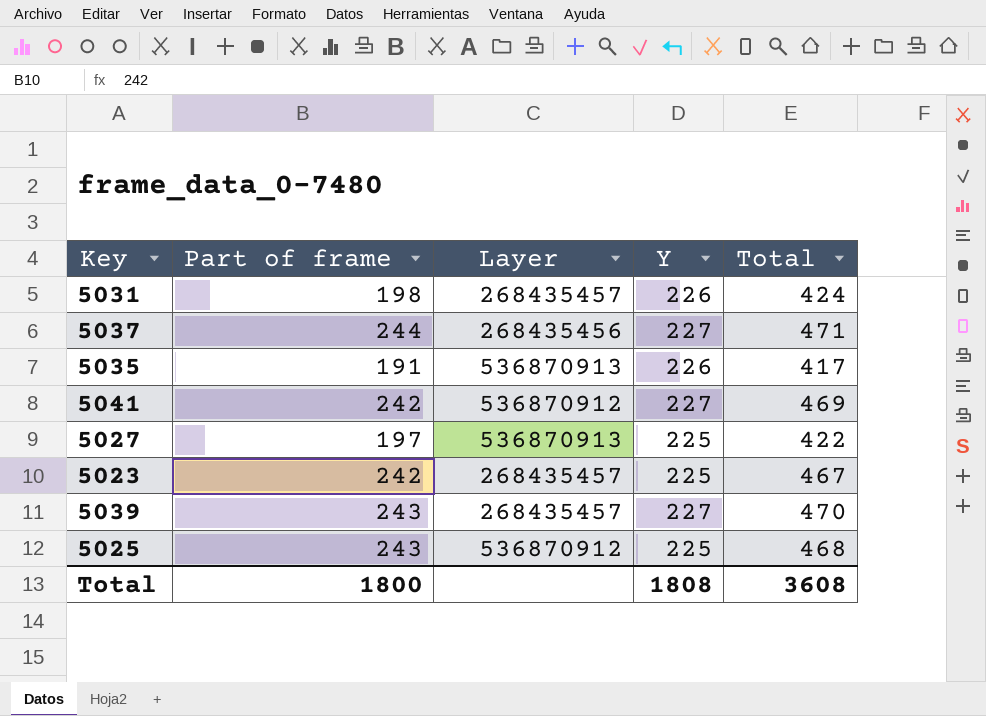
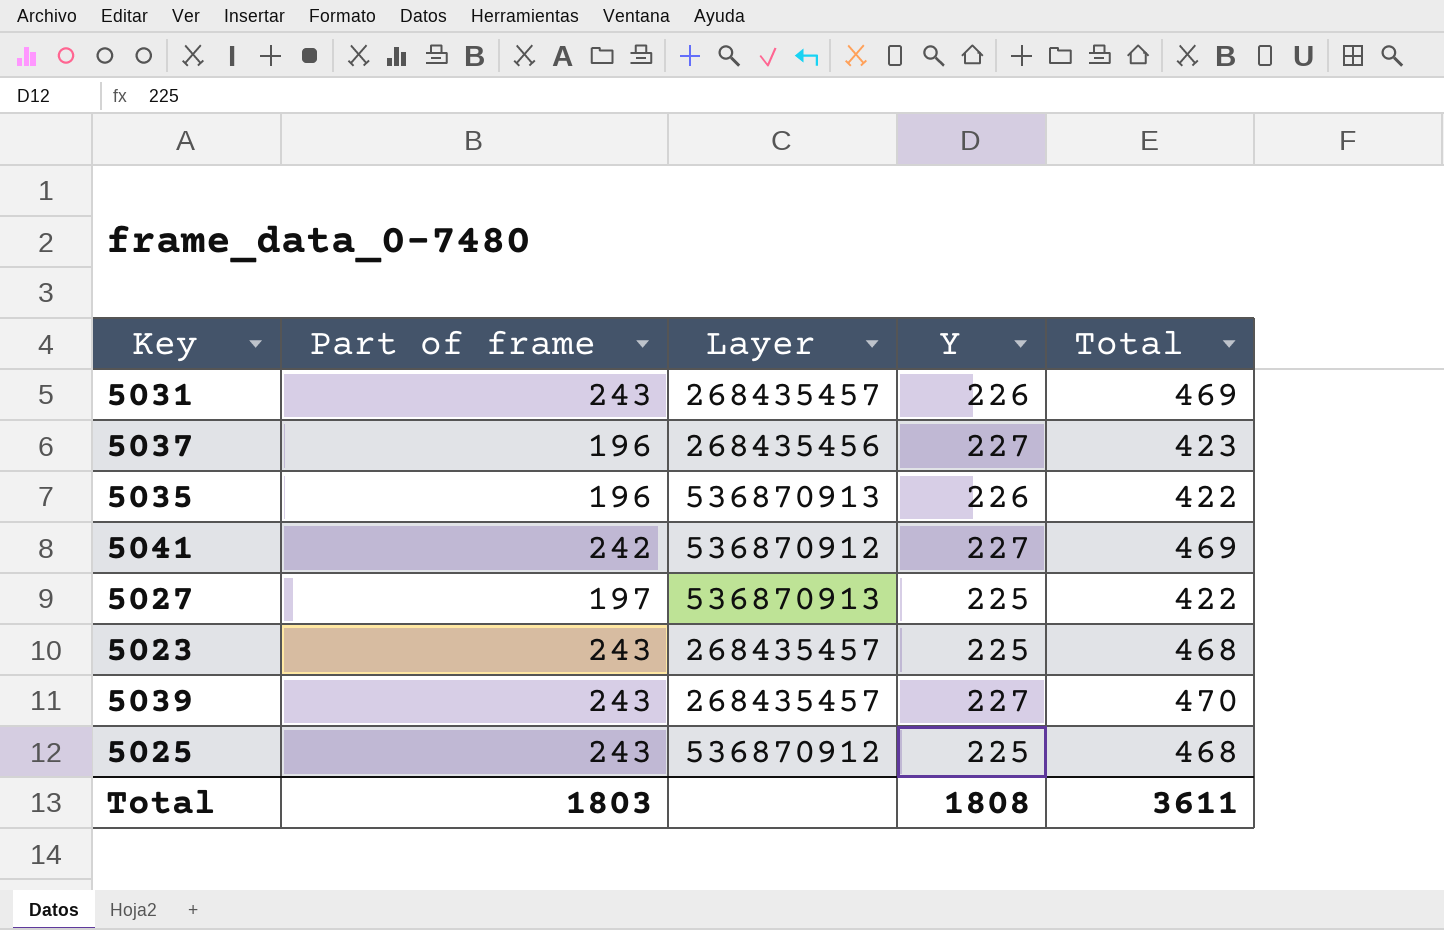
5031 | Part of frame: 198 -> 243
5031 | Total: 424 -> 469
5037 | Part of frame: 244 -> 196
5037 | Total: 471 -> 423
5035 | Part of frame: 191 -> 196
5035 | Total: 417 -> 422
5023 | Part of frame: 242 -> 243
5023 | Total: 467 -> 468
Total | Part of frame: 1800 -> 1803
Total | Total: 3608 -> 3611

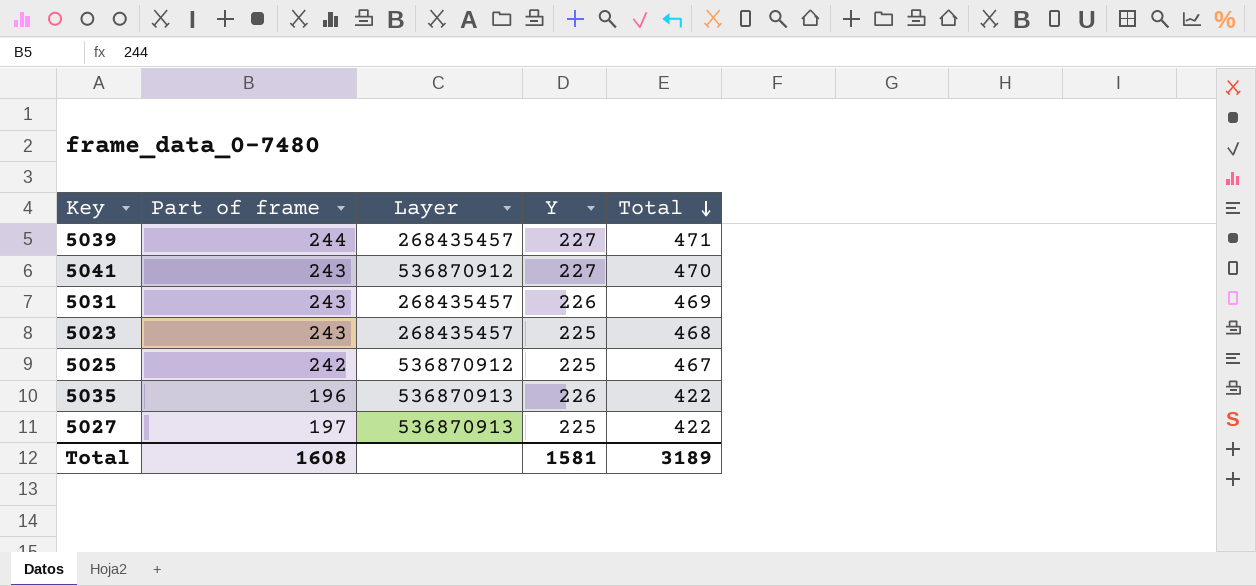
row order: none -> Total descending
row 5037: 196 | 268435456 | 227 | 423 -> none
5039 | Part of frame: 243 -> 244
5039 | Total: 470 -> 471
5041 | Part of frame: 242 -> 243
5041 | Total: 469 -> 470
5025 | Part of frame: 243 -> 242
5025 | Total: 468 -> 467
Total | Part of frame: 1803 -> 1608
Total | Y: 1808 -> 1581
Total | Total: 3611 -> 3189

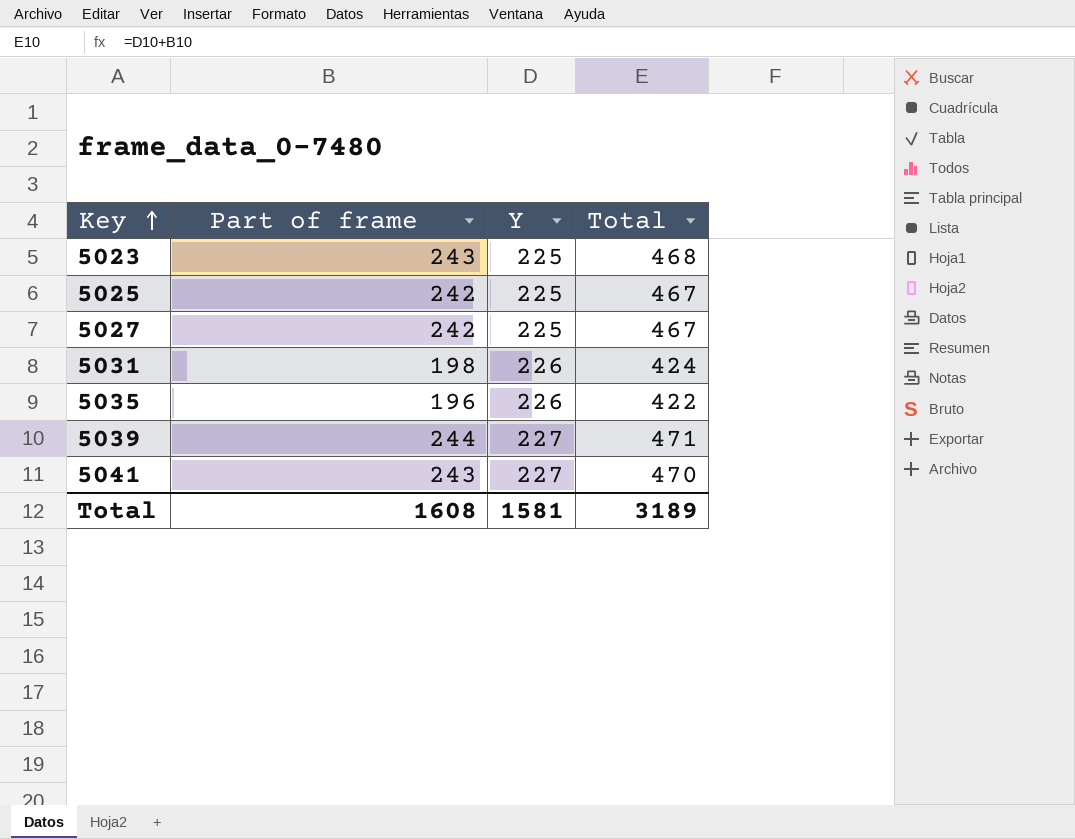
row order: Total descending -> Key ascending
column Layer | position: 3 -> none
5027 | Part of frame: 197 -> 242
5027 | Total: 422 -> 467
5031 | Part of frame: 243 -> 198
5031 | Total: 469 -> 424

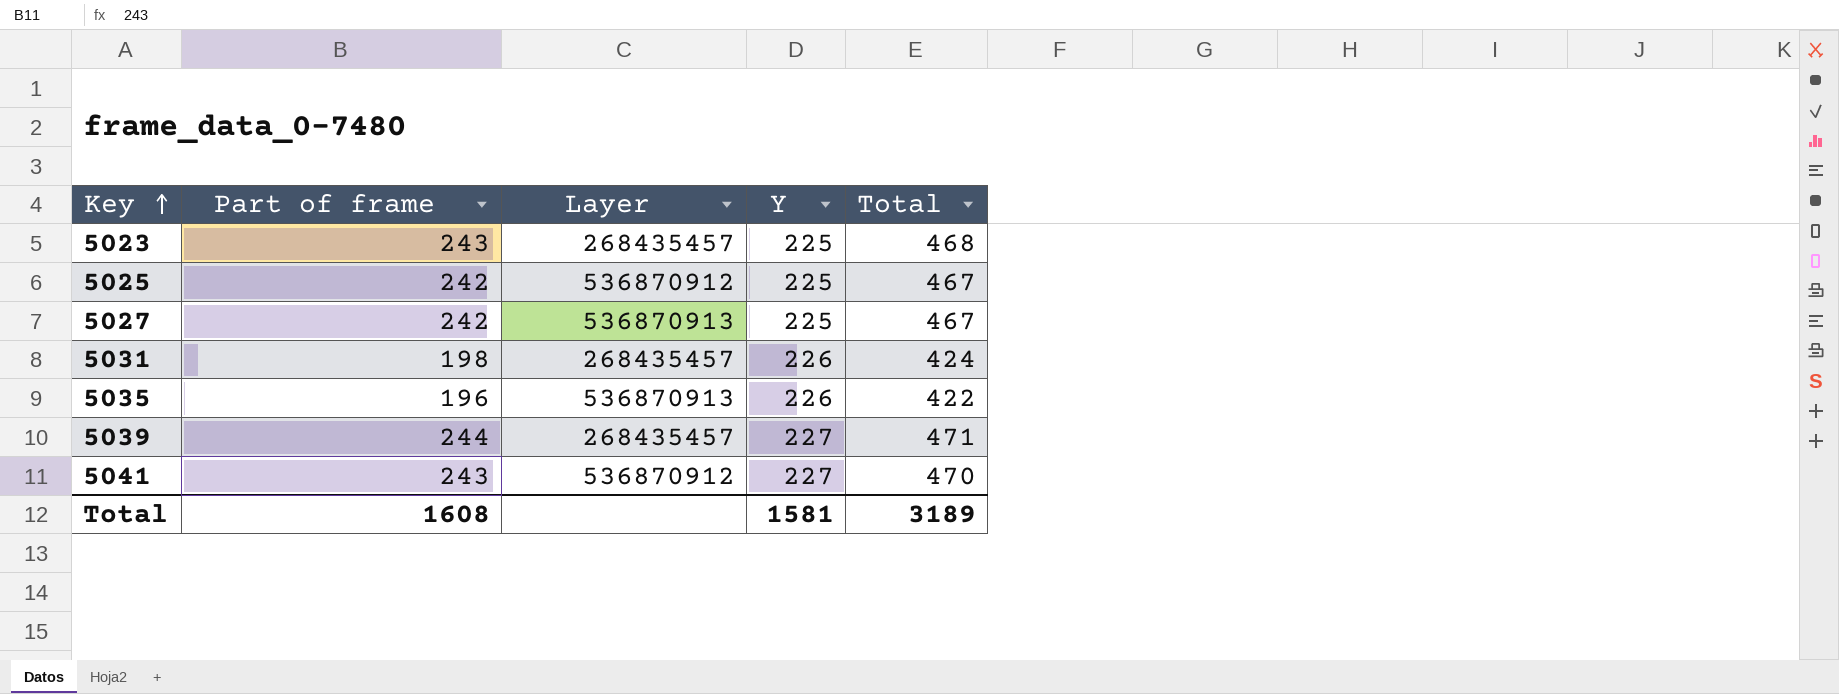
column Layer | position: none -> 3

